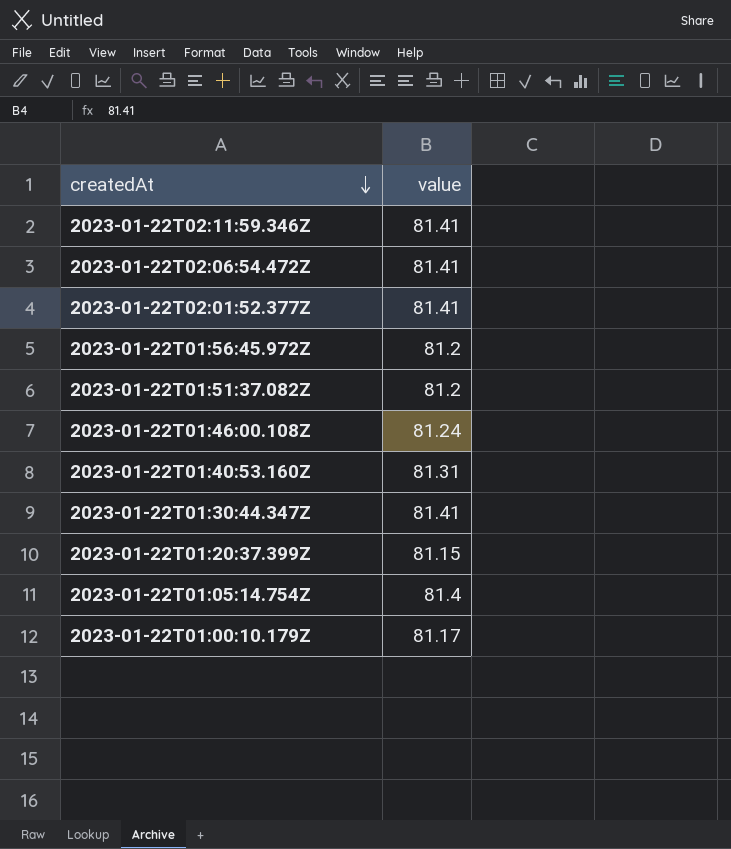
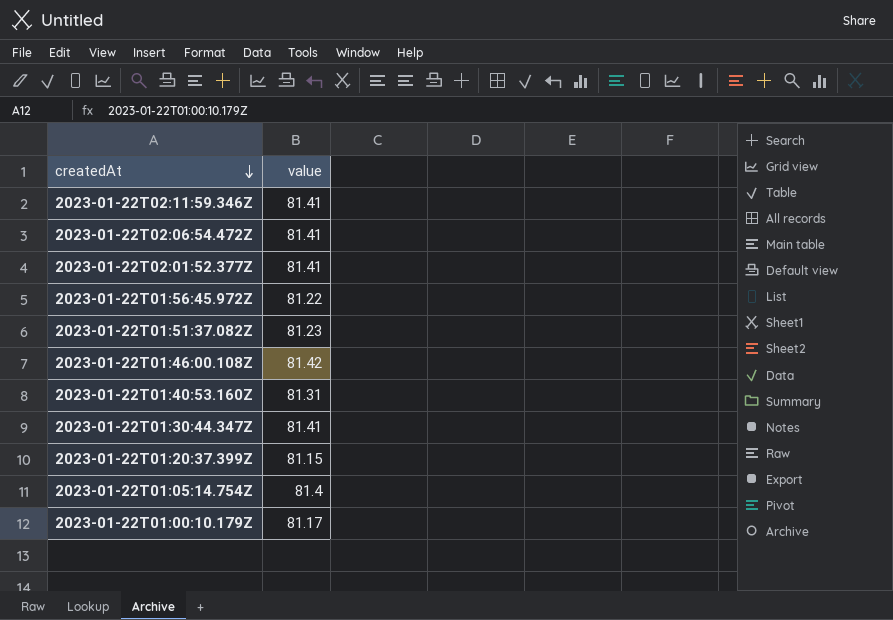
2023-01-22T01:56:45.972Z | value: 81.2 -> 81.22
2023-01-22T01:51:37.082Z | value: 81.2 -> 81.23
2023-01-22T01:46:00.108Z | value: 81.24 -> 81.42

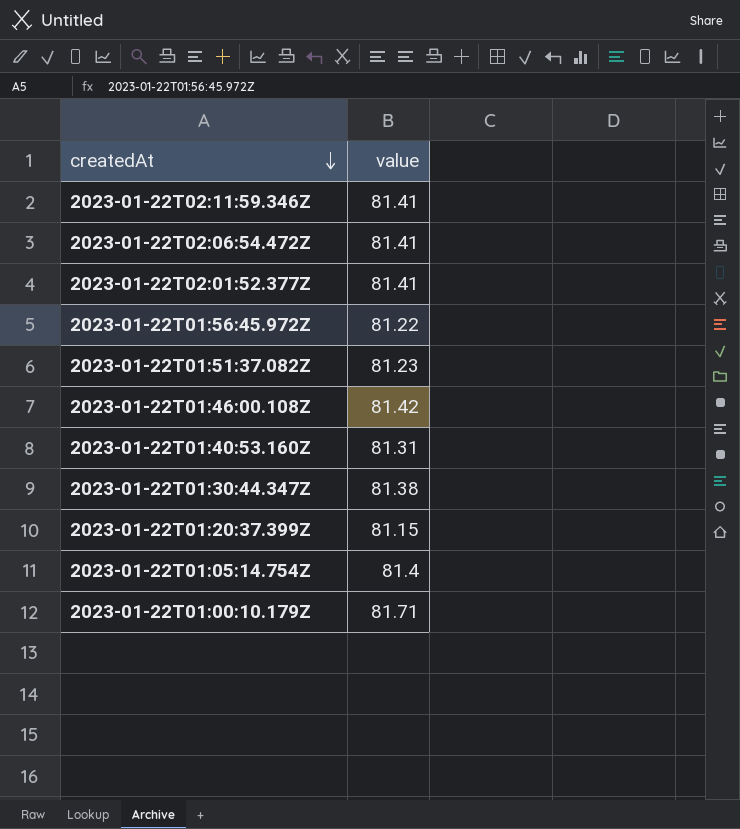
2023-01-22T01:30:44.347Z | value: 81.41 -> 81.38
2023-01-22T01:00:10.179Z | value: 81.17 -> 81.71

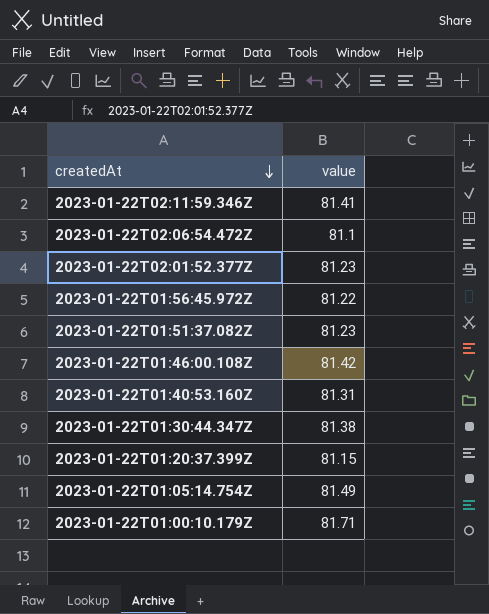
2023-01-22T02:06:54.472Z | value: 81.41 -> 81.1
2023-01-22T02:01:52.377Z | value: 81.41 -> 81.23
2023-01-22T01:05:14.754Z | value: 81.4 -> 81.49

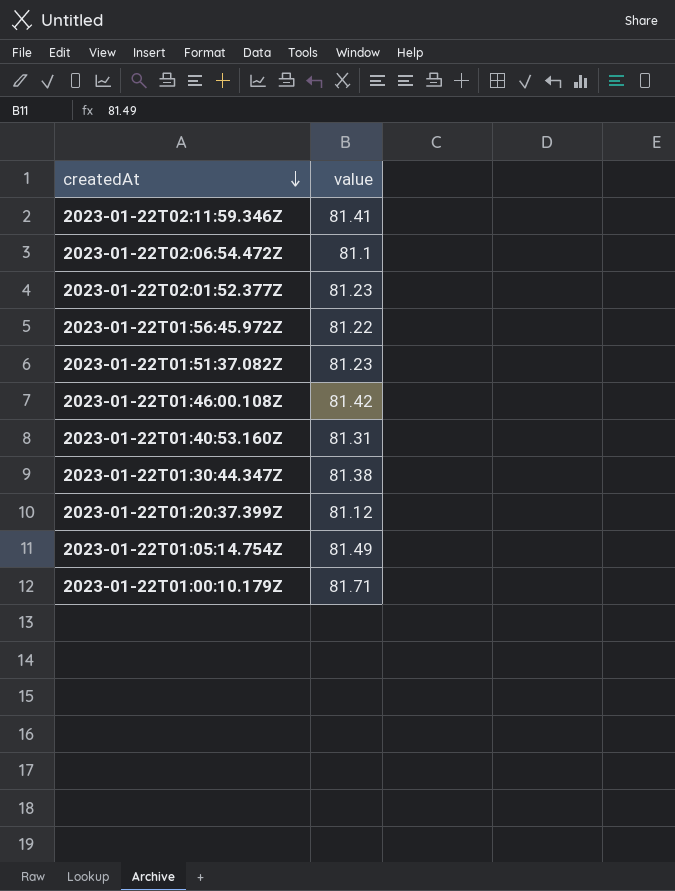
2023-01-22T01:20:37.399Z | value: 81.15 -> 81.12

